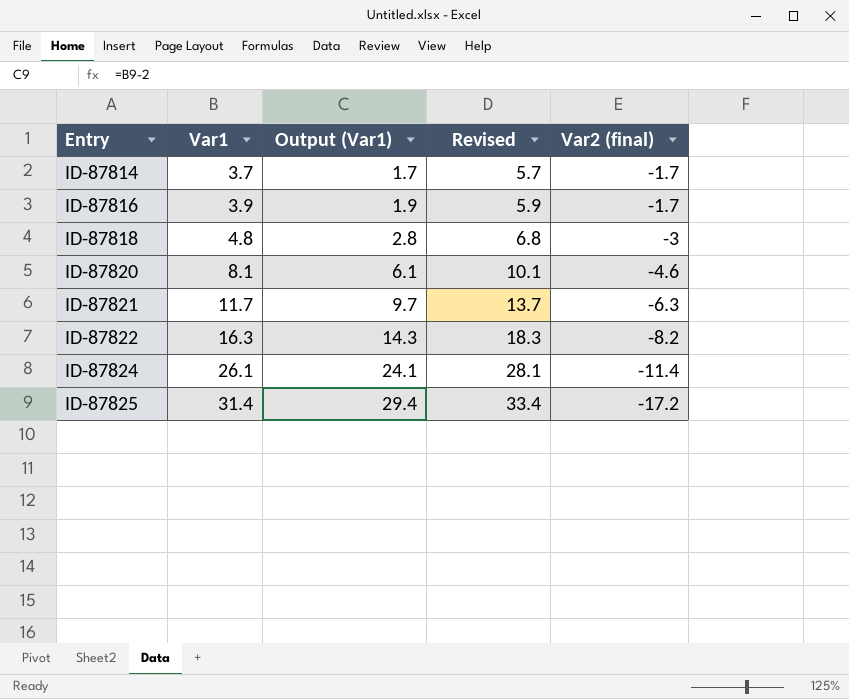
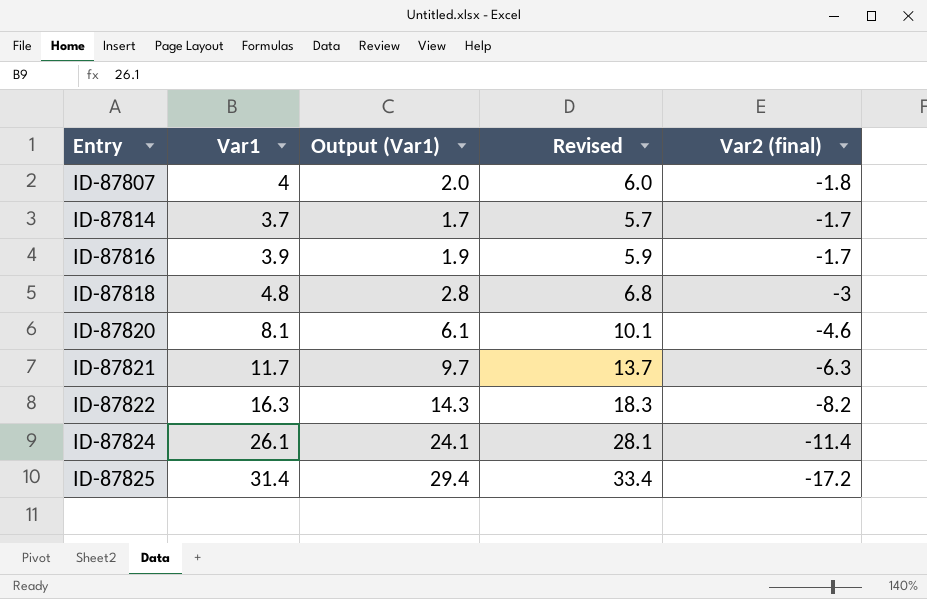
row ID-87807: none -> 4 | 2.0 | 6.0 | -1.8

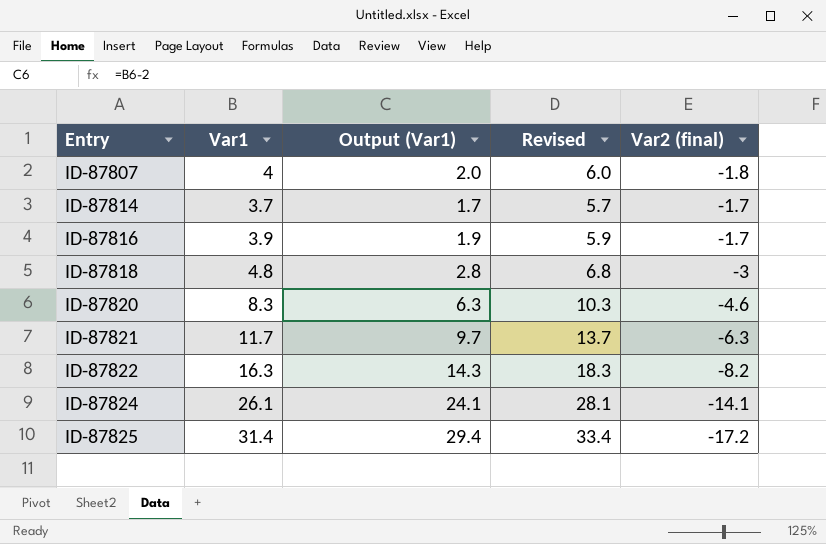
ID-87820 | Var1: 8.1 -> 8.3
ID-87820 | Output (Var1): 6.1 -> 6.3
ID-87820 | Revised: 10.1 -> 10.3
ID-87824 | Var2 (final): -11.4 -> -14.1

